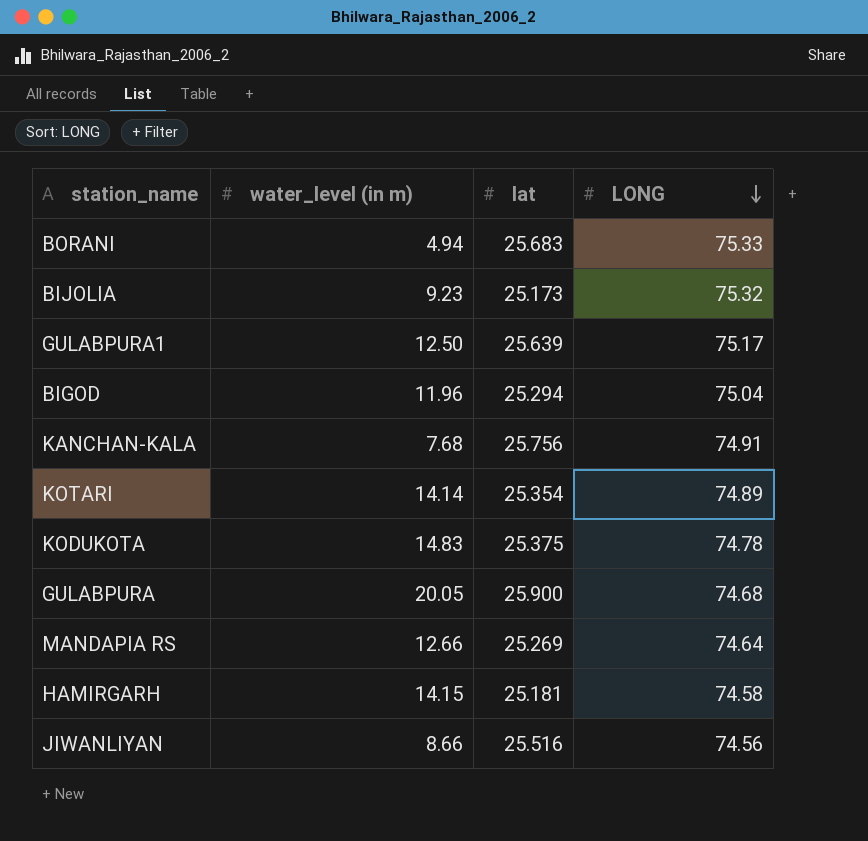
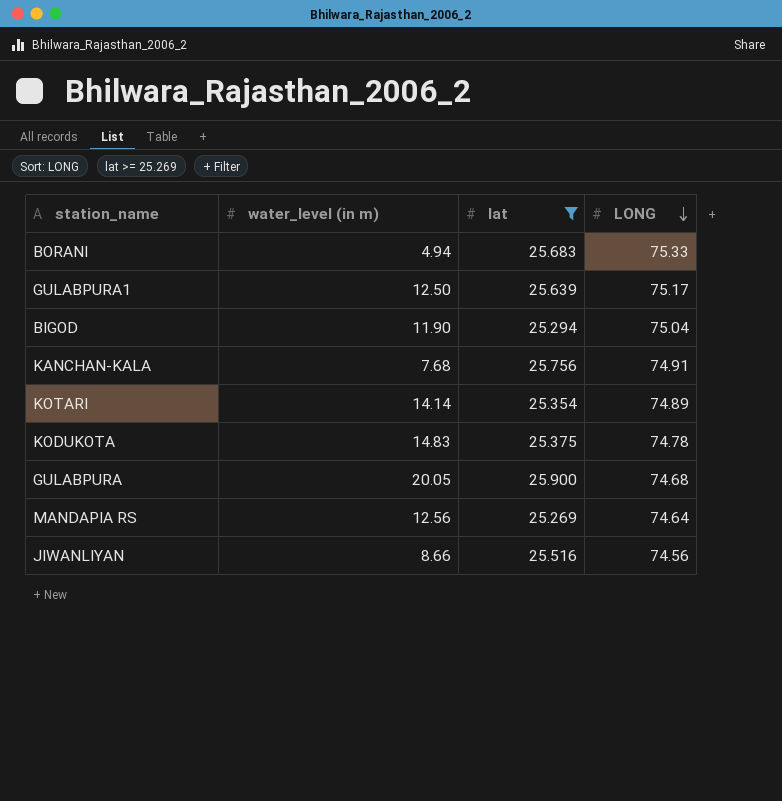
filter: none -> lat >= 25.269
BIGOD | water_level (in m): 11.96 -> 11.90
MANDAPIA RS | water_level (in m): 12.66 -> 12.56

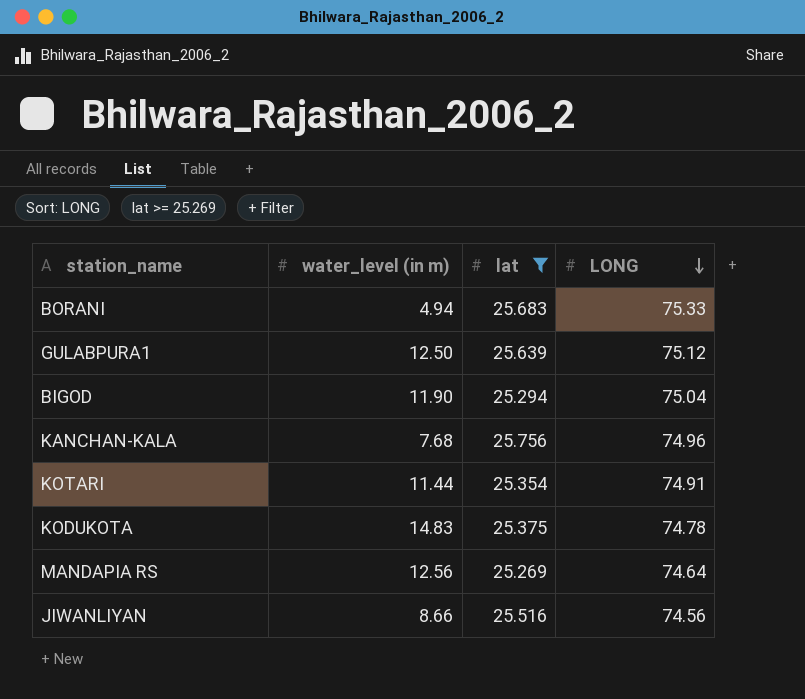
row GULABPURA: 20.05 | 25.900 | 74.68 -> none
GULABPURA1 | LONG: 75.17 -> 75.12
KANCHAN-KALA | LONG: 74.91 -> 74.96
KOTARI | water_level (in m): 14.14 -> 11.44
KOTARI | LONG: 74.89 -> 74.91

